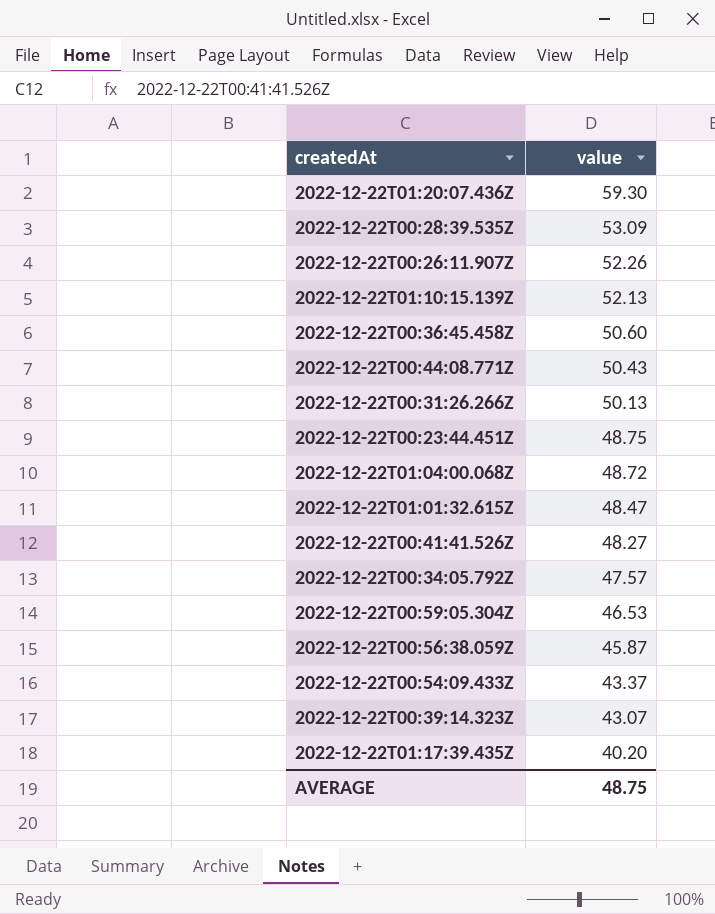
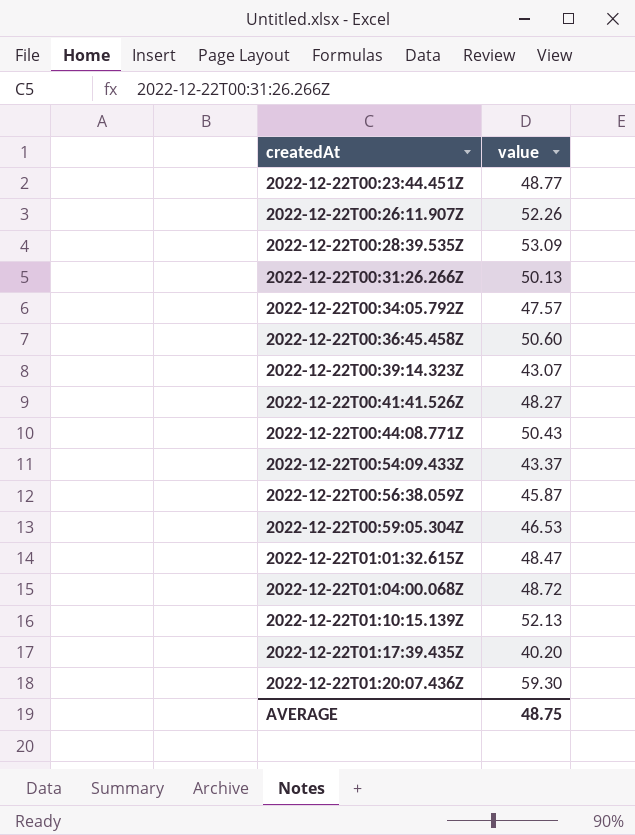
row order: value descending -> createdAt ascending
2022-12-22T00:23:44.451Z | value: 48.75 -> 48.77

